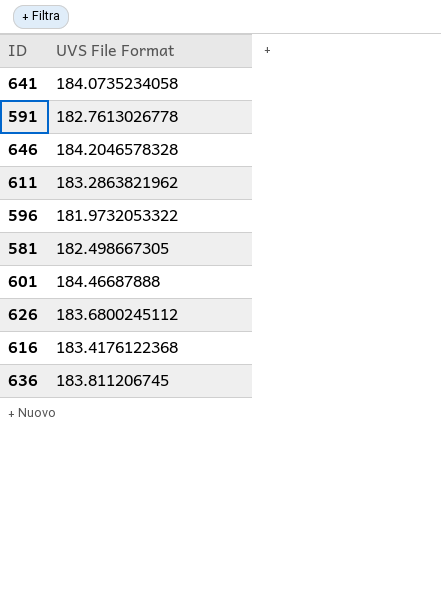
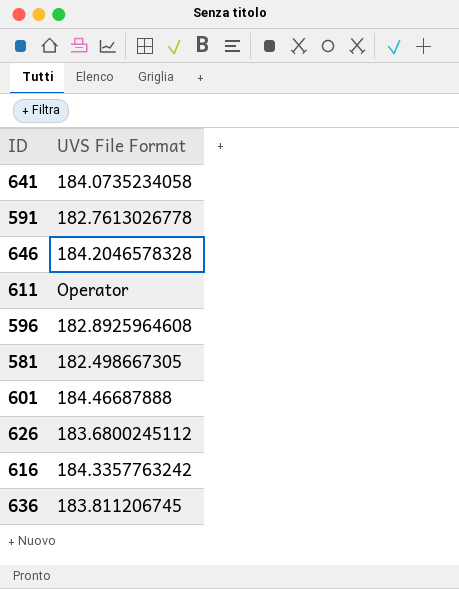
611 | UVS File Format: 183.2863821962 -> Operator
596 | UVS File Format: 181.9732053322 -> 182.8925964608
616 | UVS File Format: 183.4176122368 -> 184.3357763242

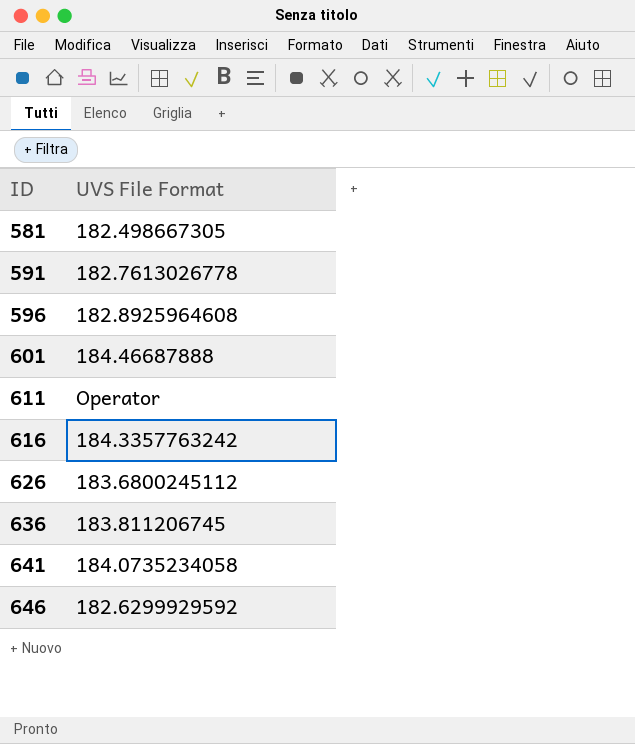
row order: none -> ID ascending
646 | UVS File Format: 184.2046578328 -> 182.6299929592

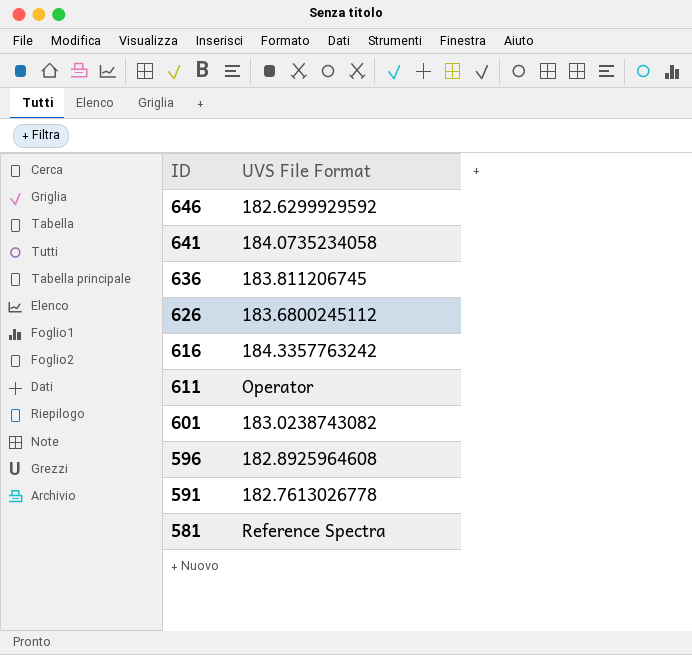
row order: ID ascending -> ID descending
601 | UVS File Format: 184.46687888 -> 183.0238743082
581 | UVS File Format: 182.498667305 -> Reference Spectra

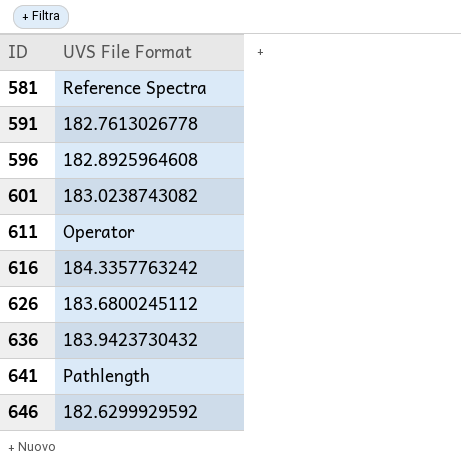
row order: ID descending -> ID ascending
636 | UVS File Format: 183.811206745 -> 183.9423730432
641 | UVS File Format: 184.0735234058 -> Pathlength

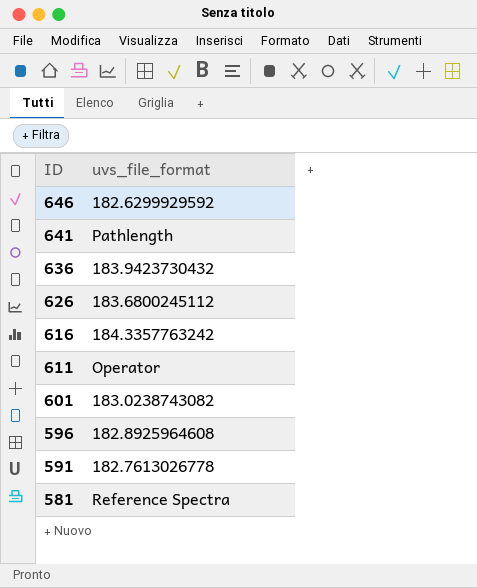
row order: ID ascending -> ID descending
column name: UVS File Format -> uvs_file_format

